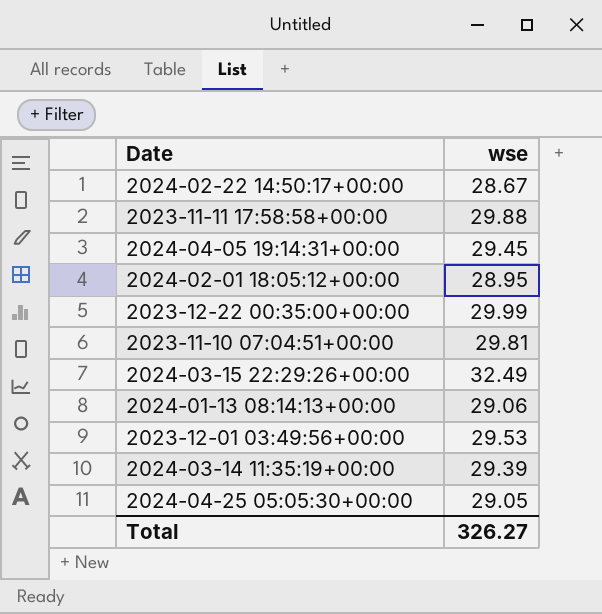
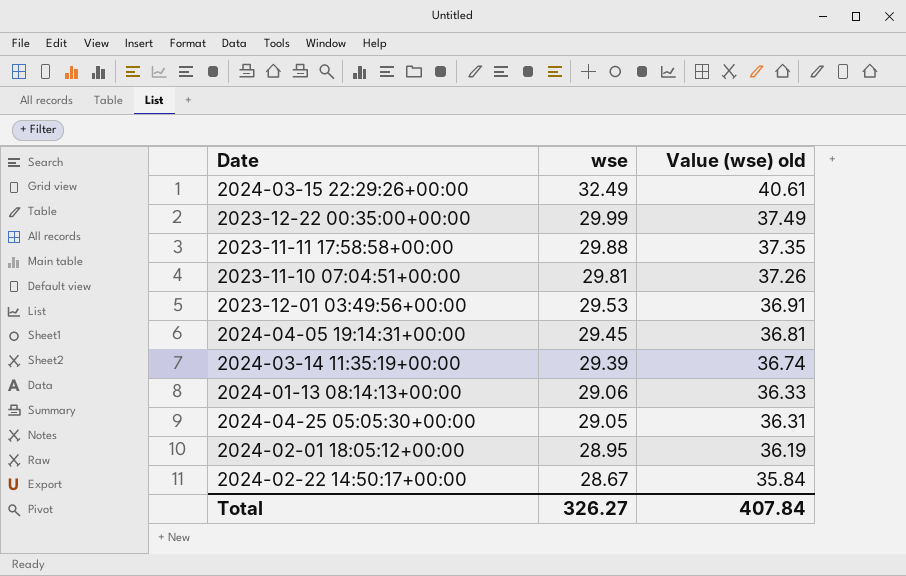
row order: none -> wse descending
column Value (wse) old | formula: none -> [wse] * 1.25

